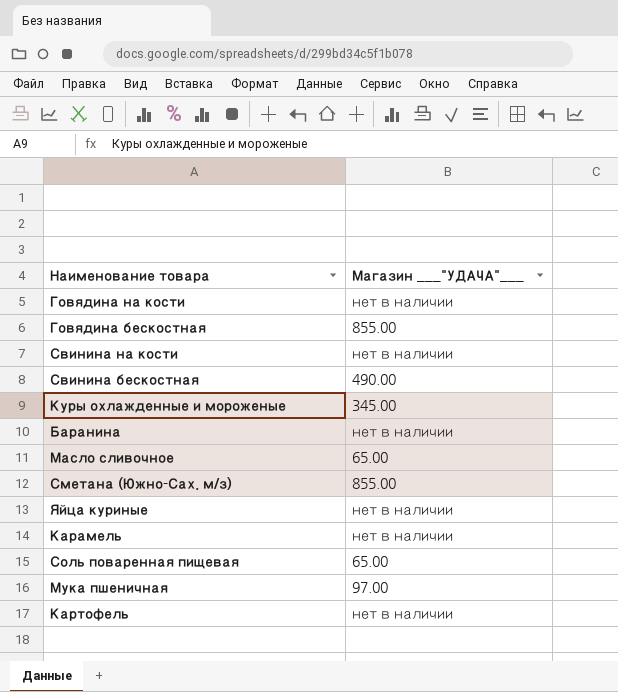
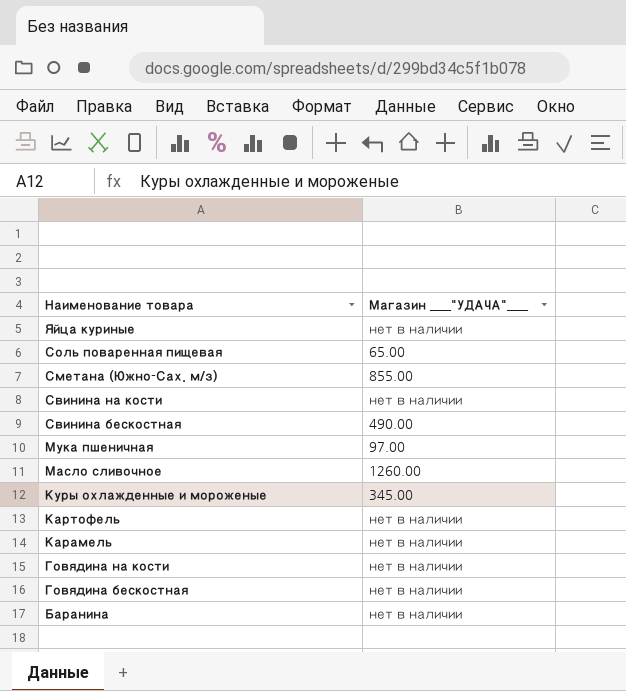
row order: none -> Наименование товара descending
Масло сливочное | Магазин ___"УДАЧА"___: 65.00 -> 1260.00
Говядина бескостная | Магазин ___"УДАЧА"___: 855.00 -> нет в наличии

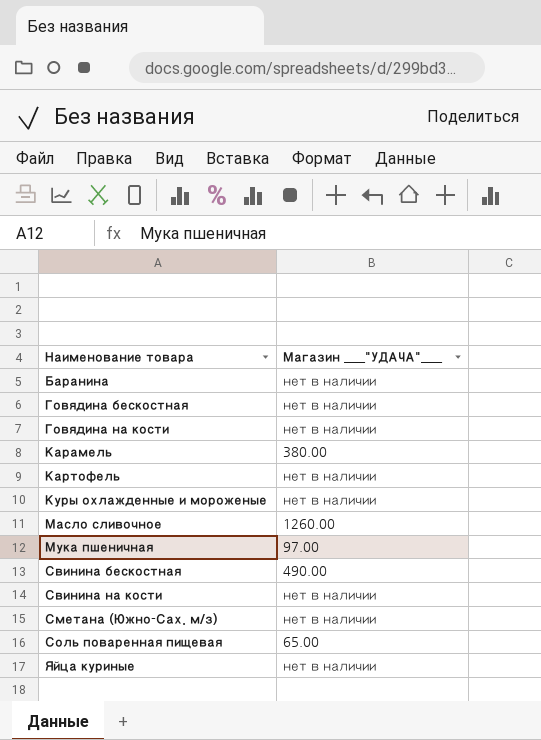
row order: Наименование товара descending -> Наименование товара ascending
Карамель | Магазин ___"УДАЧА"___: нет в наличии -> 380.00
Куры охлажденные и мороженые | Магазин ___"УДАЧА"___: 345.00 -> нет в наличии
Сметана (Южно-Сах. м/з) | Магазин ___"УДАЧА"___: 855.00 -> нет в наличии

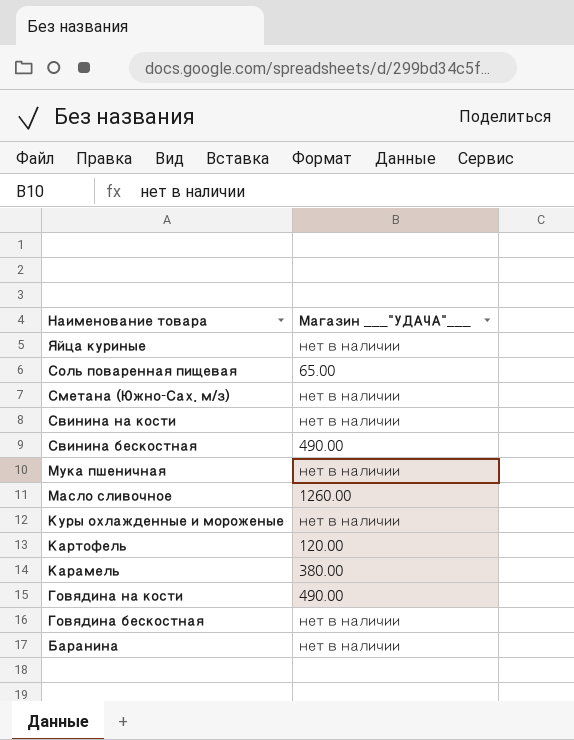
row order: Наименование товара ascending -> Наименование товара descending
Мука пшеничная | Магазин ___"УДАЧА"___: 97.00 -> нет в наличии
Картофель | Магазин ___"УДАЧА"___: нет в наличии -> 120.00
Говядина на кости | Магазин ___"УДАЧА"___: нет в наличии -> 490.00

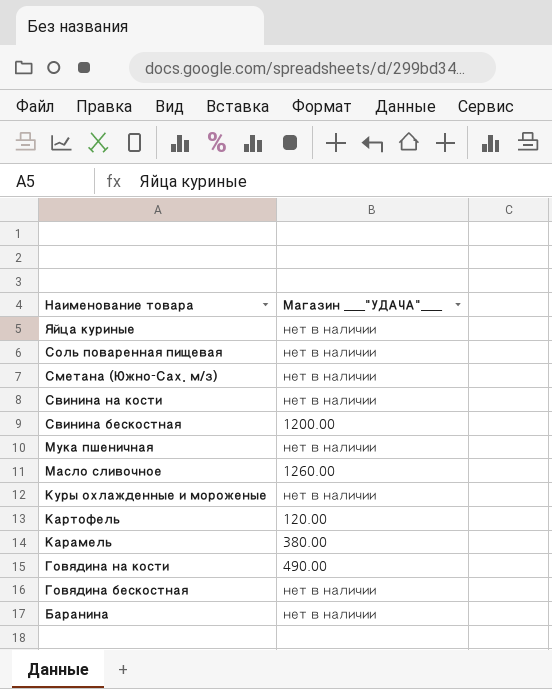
Соль поваренная пищевая | Магазин ___"УДАЧА"___: 65.00 -> нет в наличии
Свинина бескостная | Магазин ___"УДАЧА"___: 490.00 -> 1200.00

